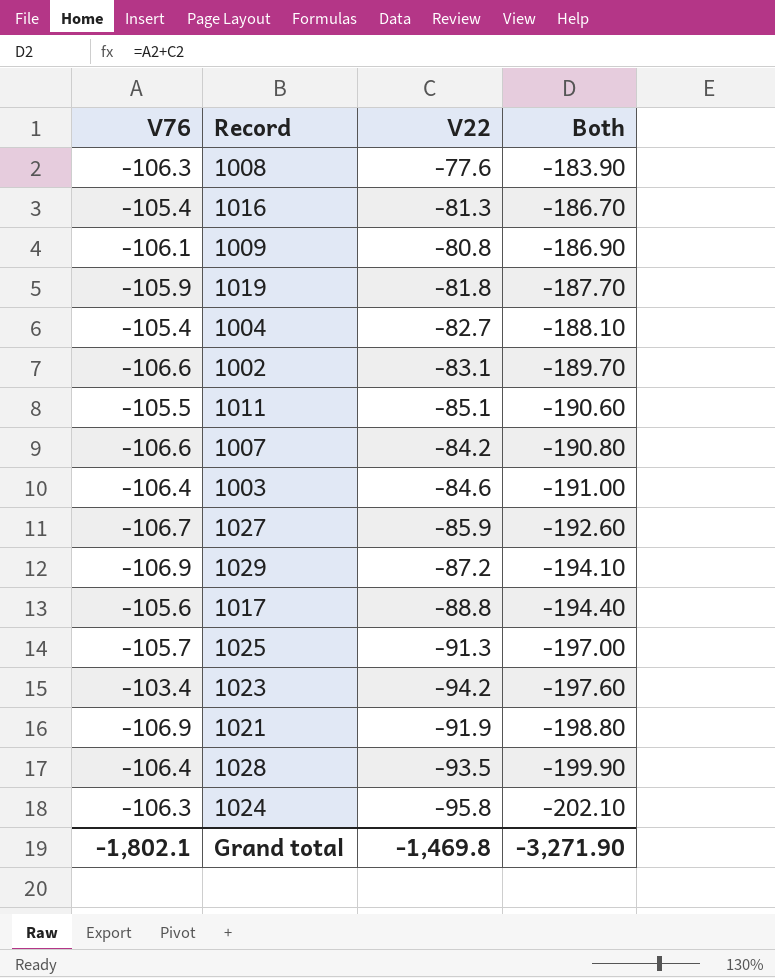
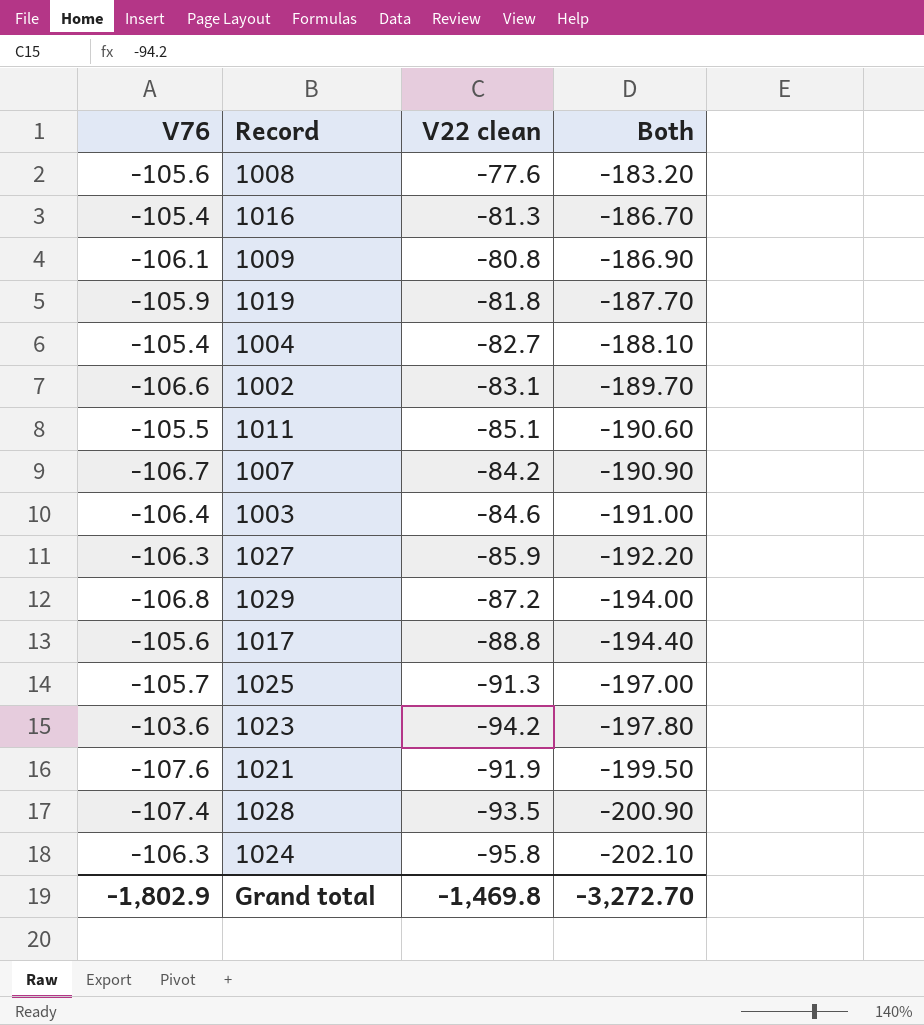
column name: V22 -> V22 clean
1008 | V76: -106.3 -> -105.6
1008 | Both: -183.90 -> -183.20
1007 | V76: -106.6 -> -106.7
1007 | Both: -190.80 -> -190.90
1027 | V76: -106.7 -> -106.3
1027 | Both: -192.60 -> -192.20
1029 | V76: -106.9 -> -106.8
1029 | Both: -194.10 -> -194.00
1023 | V76: -103.4 -> -103.6
1023 | Both: -197.60 -> -197.80
1021 | V76: -106.9 -> -107.6
1021 | Both: -198.80 -> -199.50
1028 | V76: -106.4 -> -107.4
1028 | Both: -199.90 -> -200.90
Grand total | V76: -1,802.1 -> -1,802.9
Grand total | Both: -3,271.90 -> -3,272.70

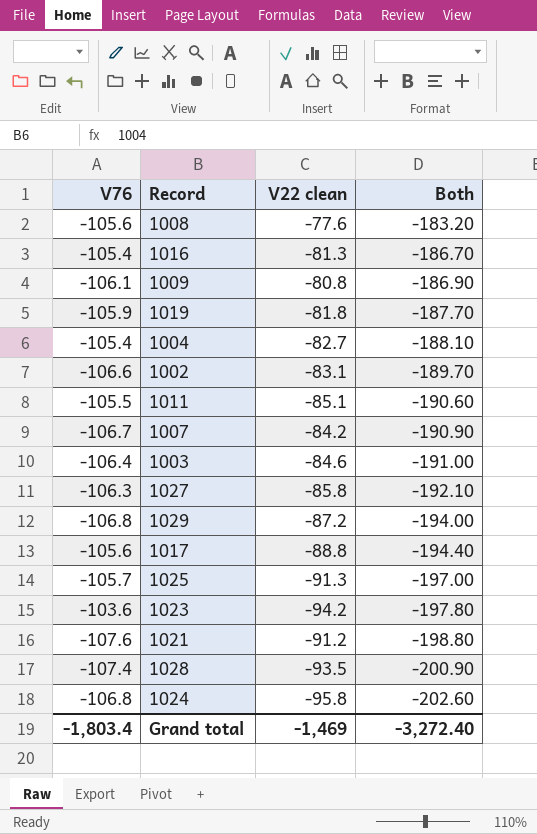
1027 | V22 clean: -85.9 -> -85.8
1027 | Both: -192.20 -> -192.10
1021 | V22 clean: -91.9 -> -91.2
1021 | Both: -199.50 -> -198.80
1024 | V76: -106.3 -> -106.8
1024 | Both: -202.10 -> -202.60
Grand total | V76: -1,802.9 -> -1,803.4
Grand total | V22 clean: -1,469.8 -> -1,469
Grand total | Both: -3,272.70 -> -3,272.40

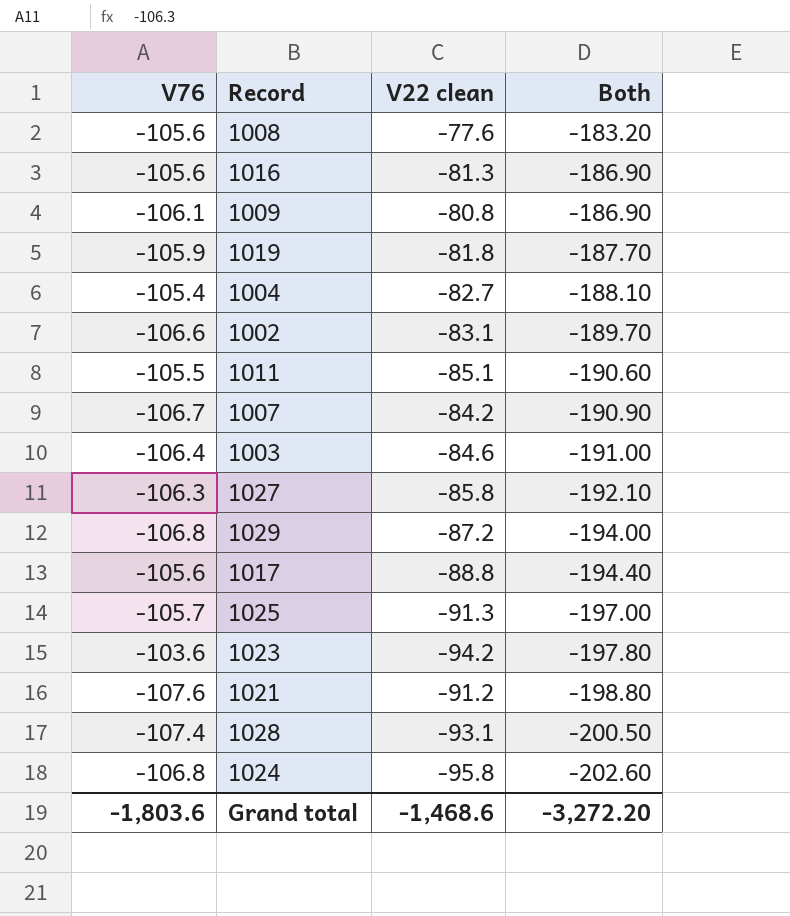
1016 | V76: -105.4 -> -105.6
1016 | Both: -186.70 -> -186.90
1028 | V22 clean: -93.5 -> -93.1
1028 | Both: -200.90 -> -200.50
Grand total | V76: -1,803.4 -> -1,803.6
Grand total | V22 clean: -1,469 -> -1,468.6
Grand total | Both: -3,272.40 -> -3,272.20

